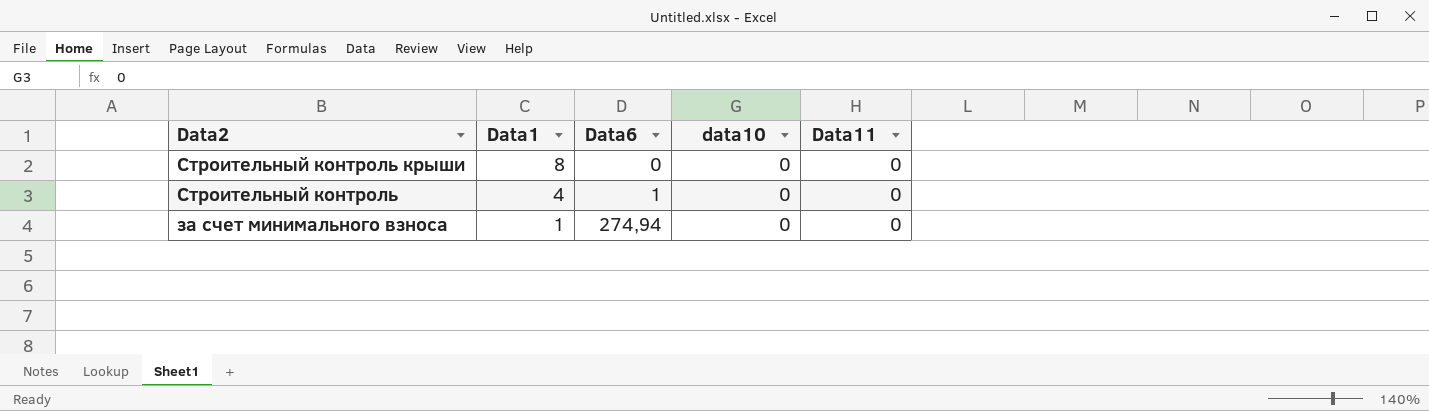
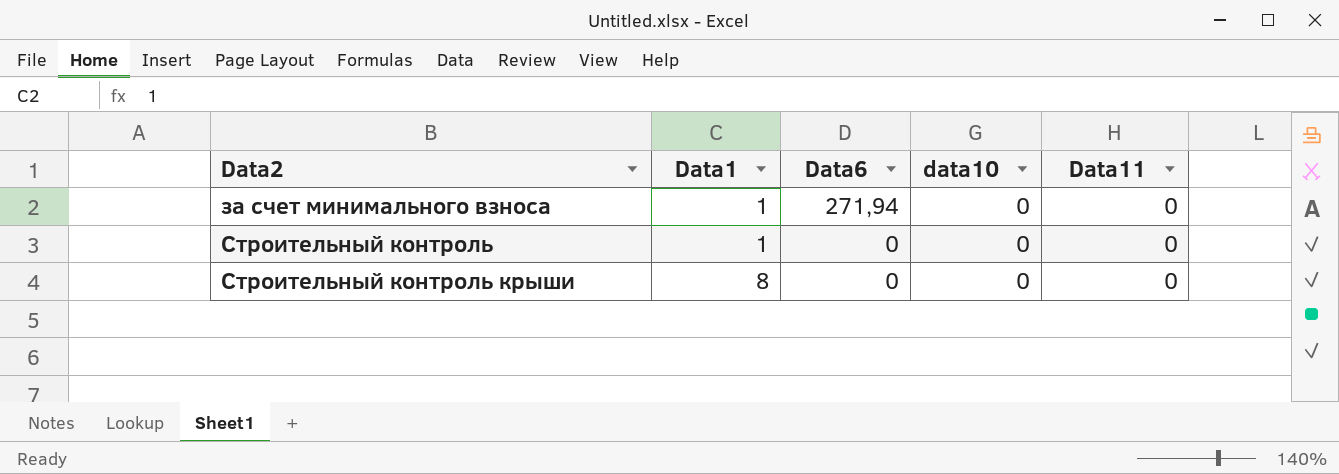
row order: Data2 descending -> Data2 ascending
за счет минимального взноса | Data6: 274,94 -> 271,94
Строительный контроль | Data1: 4 -> 1
Строительный контроль | Data6: 1 -> 0

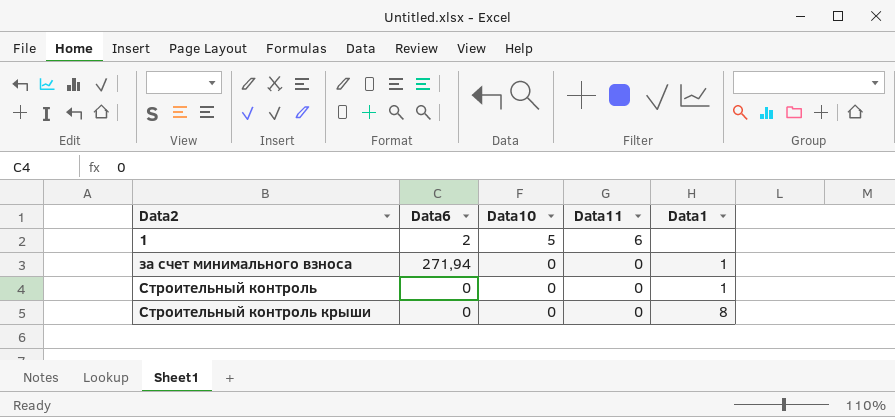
column name: data10 -> Data10
column Data1 | position: 2 -> 5
row 1: none -> 2 | 5 | 6 | none

